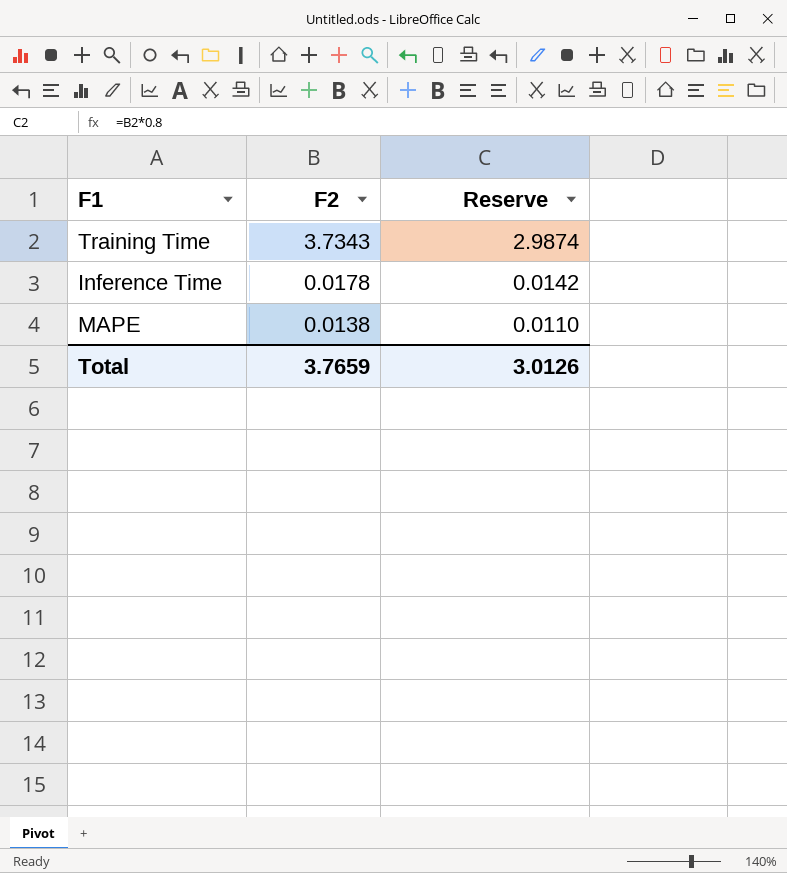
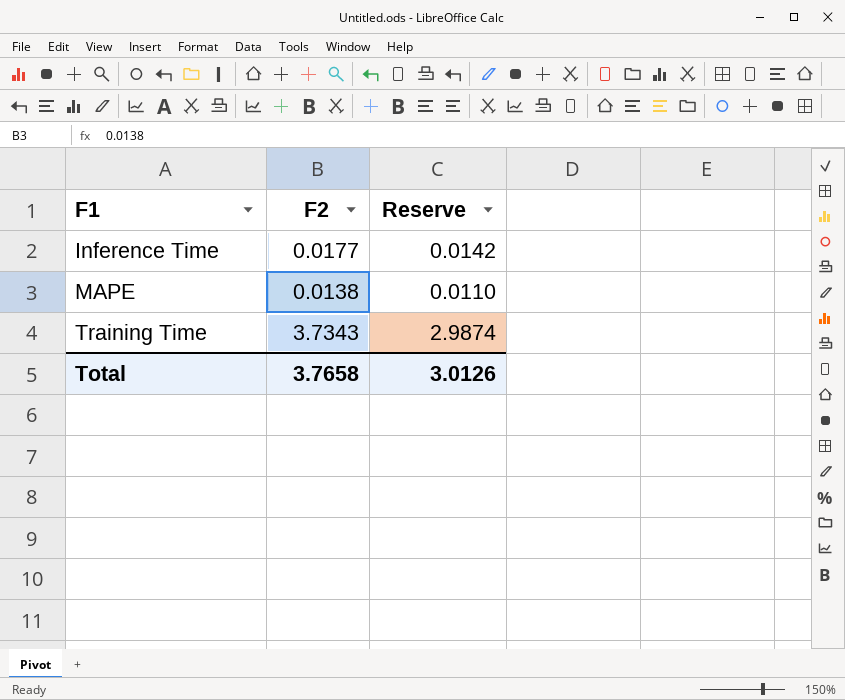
row order: F2 descending -> F1 ascending
Inference Time | F2: 0.0178 -> 0.0177
Total | F2: 3.7659 -> 3.7658

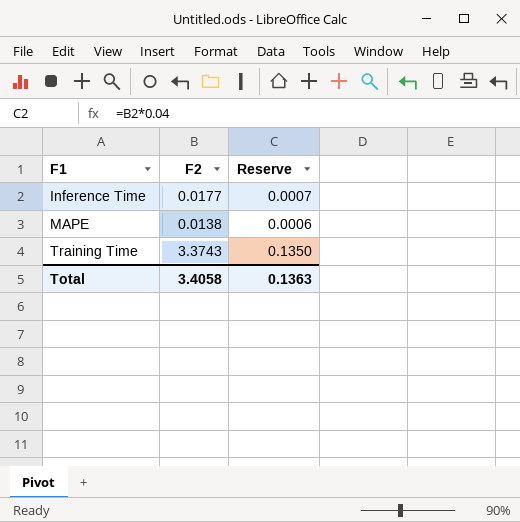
column Reserve | formula: [F2] * 0.8 -> [F2] * 0.04
Training Time | F2: 3.7343 -> 3.3743
Total | F2: 3.7658 -> 3.4058
Total | Reserve: 3.0126 -> 0.1363

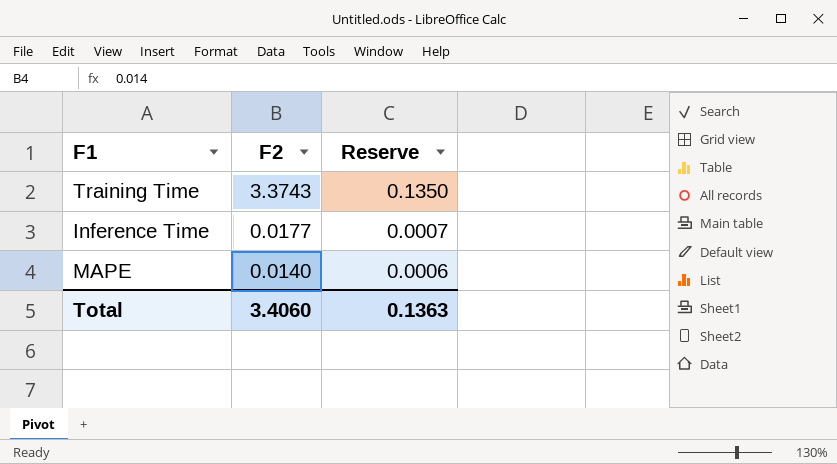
row order: F1 ascending -> F2 descending
MAPE | F2: 0.0138 -> 0.0140
Total | F2: 3.4058 -> 3.4060

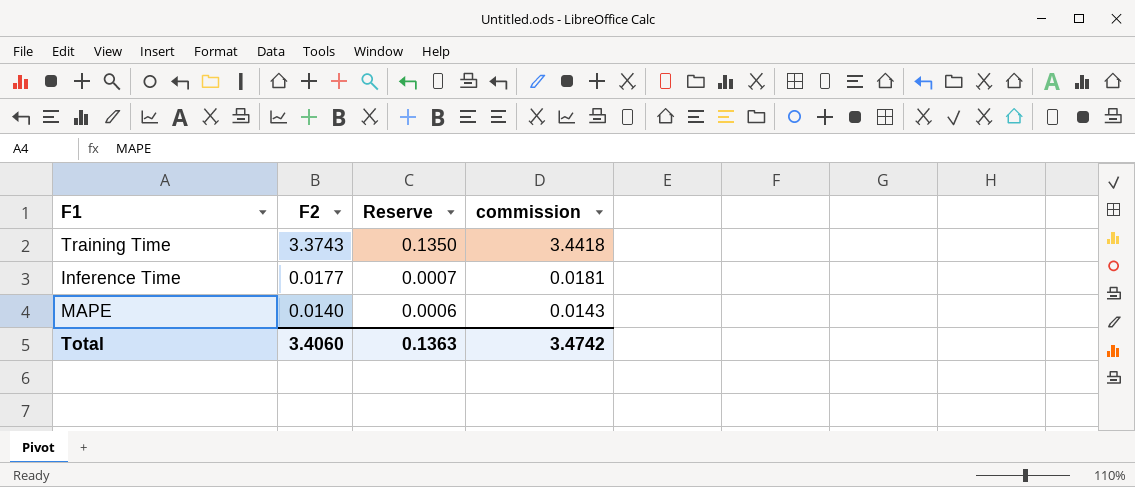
column commission | formula: none -> [F2] * 1.02

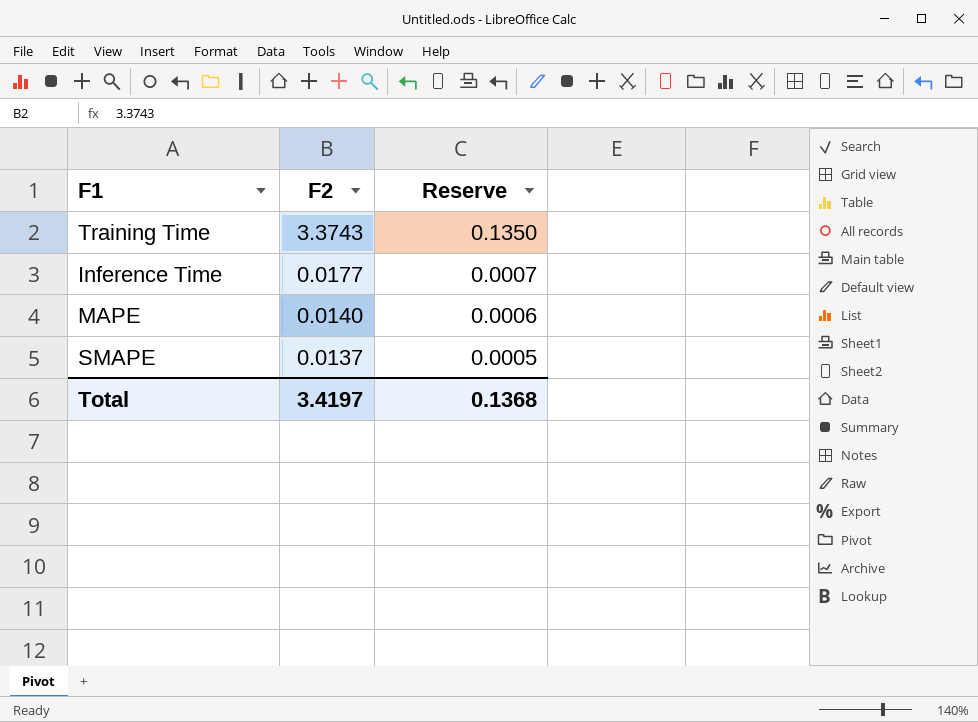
column commission | formula: [F2] * 1.02 -> none
row SMAPE: none -> 0.0137 | 0.0005
Total | F2: 3.4060 -> 3.4197
Total | Reserve: 0.1363 -> 0.1368

